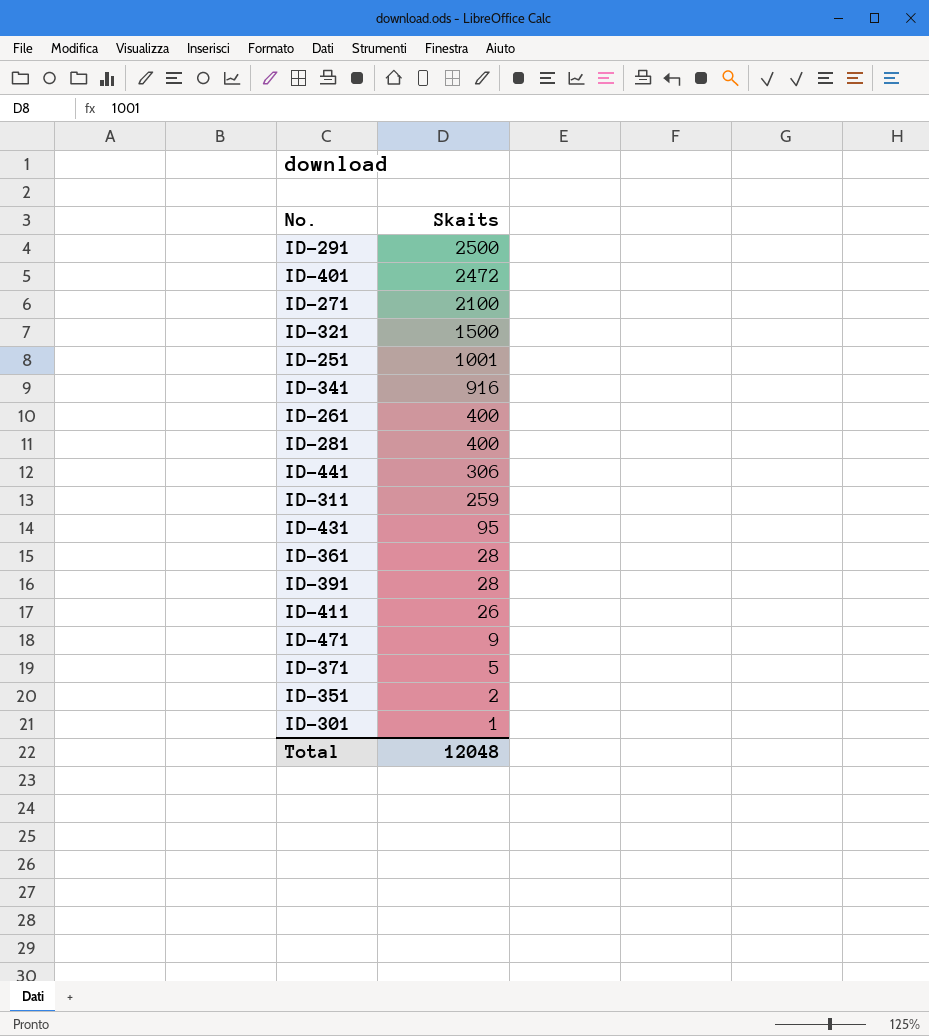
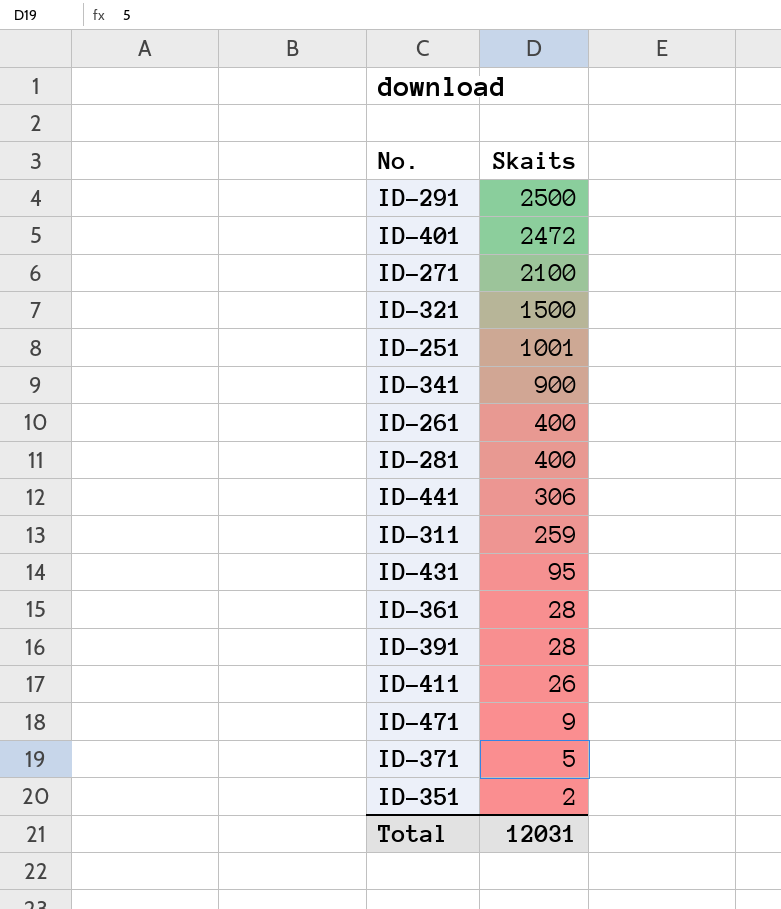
row ID-301: 1 -> none
ID-341 | Skaits: 916 -> 900
Total | Skaits: 12048 -> 12031

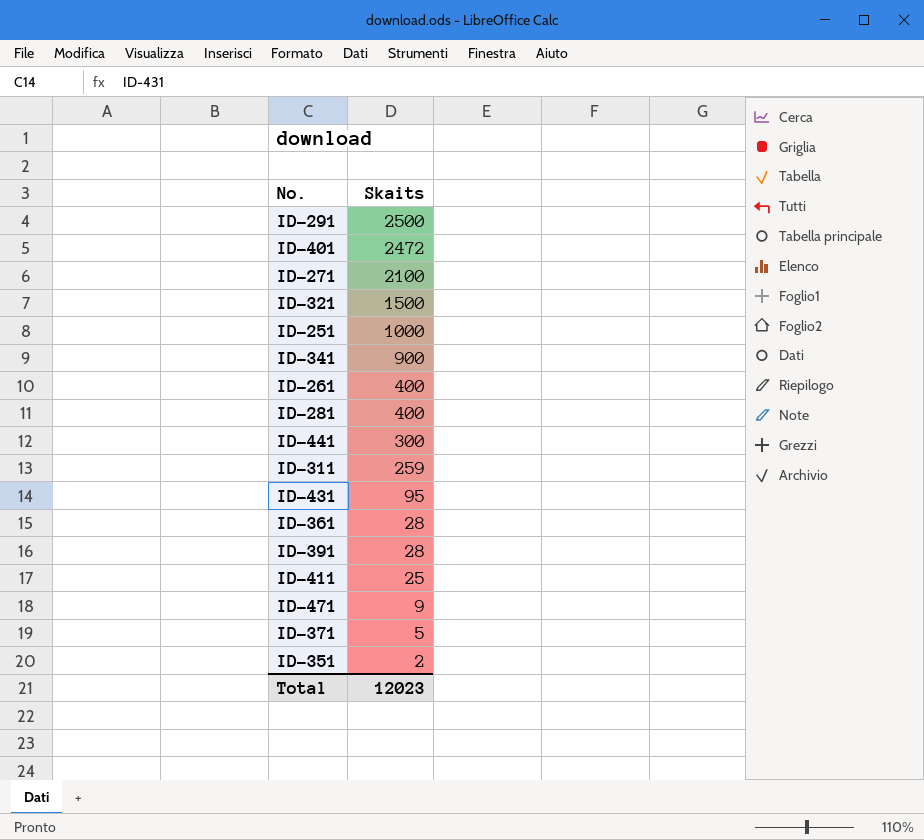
ID-251 | Skaits: 1001 -> 1000
ID-441 | Skaits: 306 -> 300
ID-411 | Skaits: 26 -> 25
Total | Skaits: 12031 -> 12023

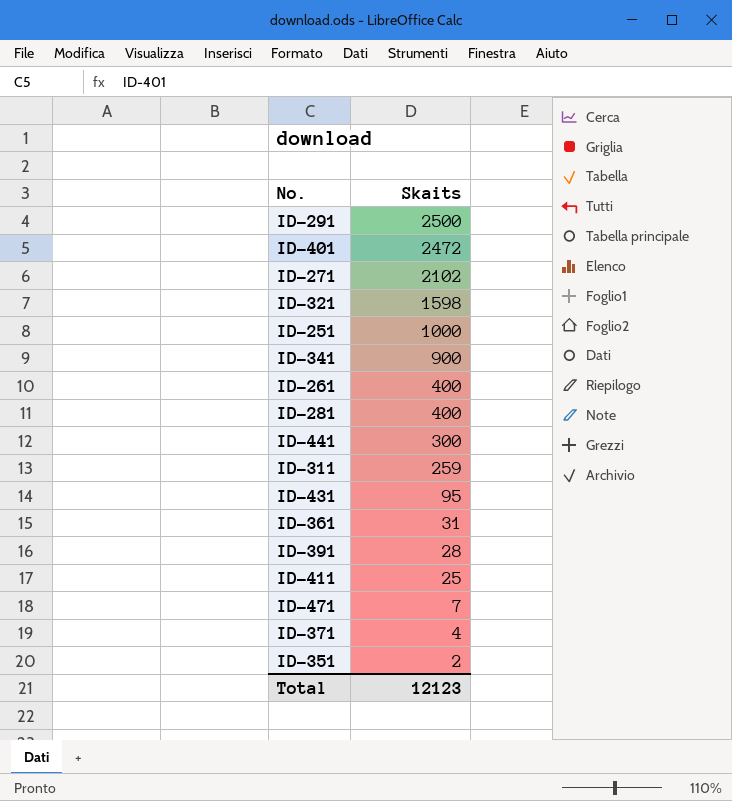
ID-271 | Skaits: 2100 -> 2102
ID-321 | Skaits: 1500 -> 1598
ID-361 | Skaits: 28 -> 31
ID-471 | Skaits: 9 -> 7
ID-371 | Skaits: 5 -> 4
Total | Skaits: 12023 -> 12123

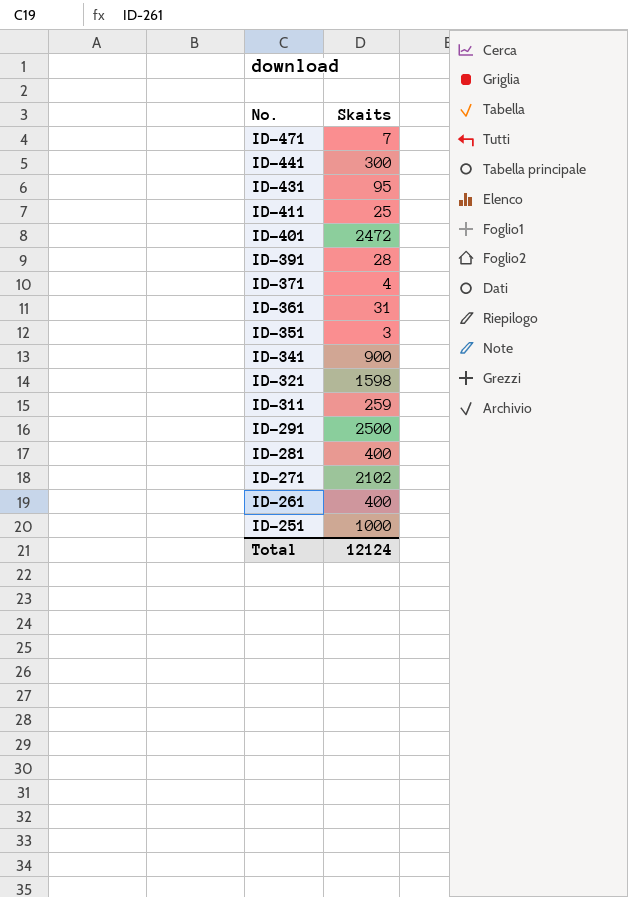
row order: Skaits descending -> No. descending
ID-351 | Skaits: 2 -> 3
Total | Skaits: 12123 -> 12124

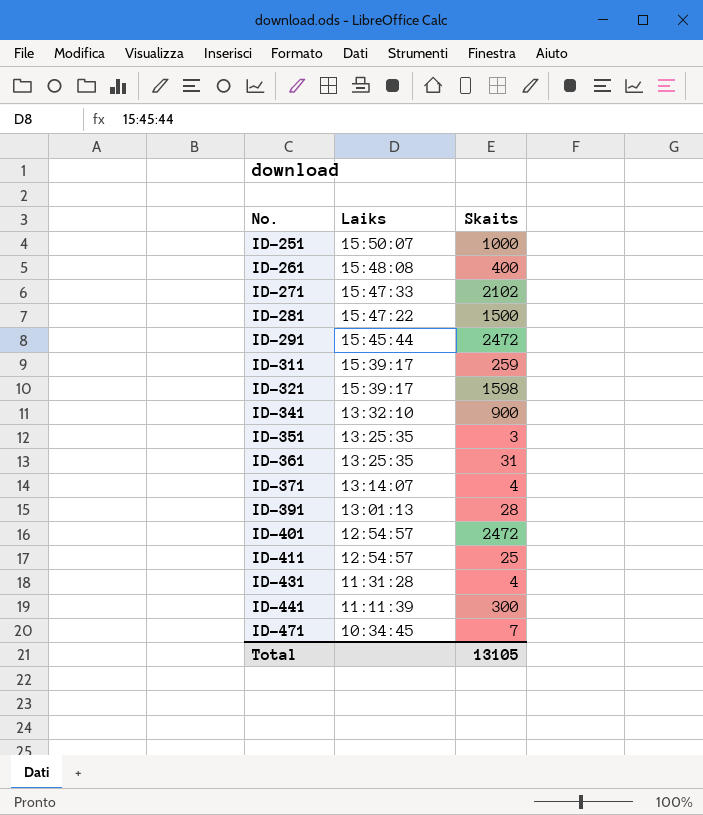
row order: No. descending -> No. ascending
column Laiks | position: none -> 2
ID-281 | Skaits: 400 -> 1500
ID-291 | Skaits: 2500 -> 2472
ID-431 | Skaits: 95 -> 4
Total | Skaits: 12124 -> 13105

